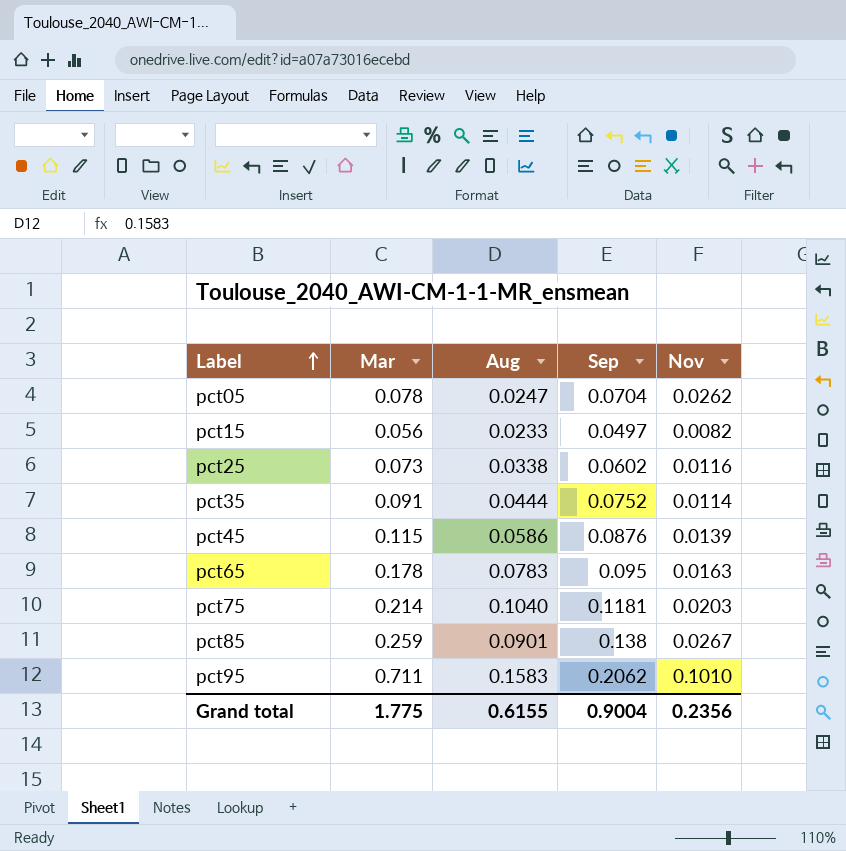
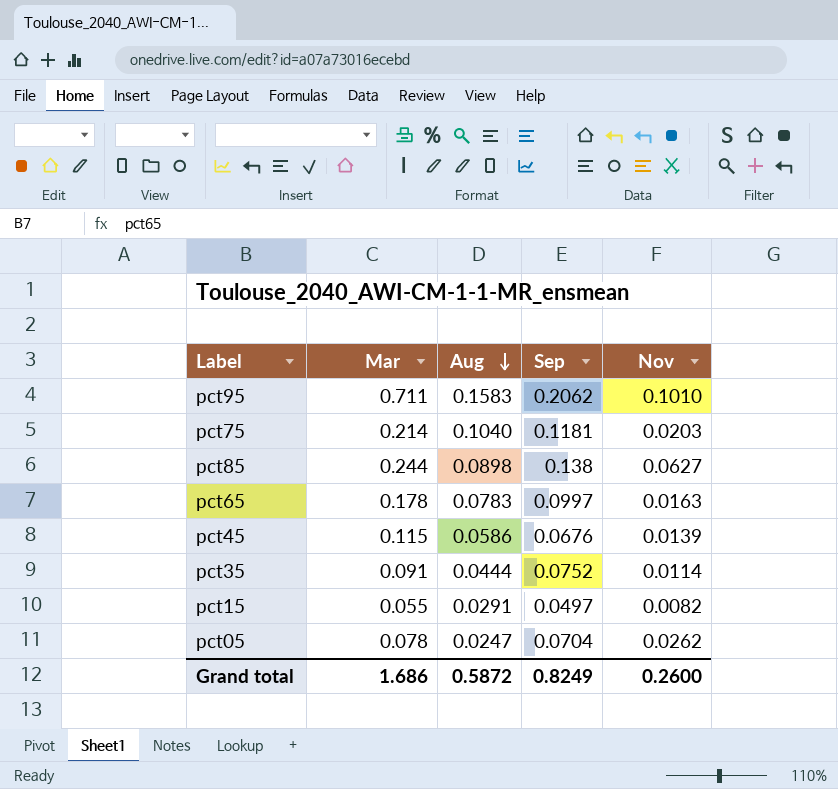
row order: Label ascending -> Aug descending
row pct25: 0.073 | 0.0338 | 0.0602 | 0.0116 -> none
pct85 | Mar: 0.259 -> 0.244
pct85 | Aug: 0.0901 -> 0.0898
pct85 | Nov: 0.0267 -> 0.0627
pct65 | Sep: 0.095 -> 0.0997
pct45 | Sep: 0.0876 -> 0.0676
pct15 | Mar: 0.056 -> 0.055
pct15 | Aug: 0.0233 -> 0.0291
Grand total | Mar: 1.775 -> 1.686
Grand total | Aug: 0.6155 -> 0.5872
Grand total | Sep: 0.9004 -> 0.8249
Grand total | Nov: 0.2356 -> 0.2600

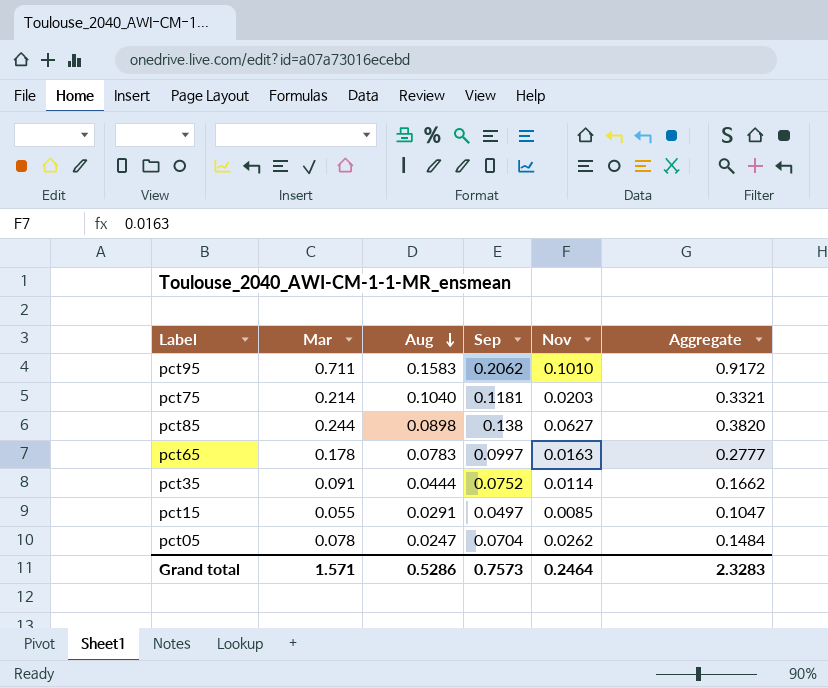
column Aggregate | formula: none -> [Mar] + [Sep]
row pct45: 0.115 | 0.0586 | 0.0676 | 0.0139 -> none
pct15 | Nov: 0.0082 -> 0.0085
Grand total | Mar: 1.686 -> 1.571
Grand total | Aug: 0.5872 -> 0.5286
Grand total | Sep: 0.8249 -> 0.7573
Grand total | Nov: 0.2600 -> 0.2464

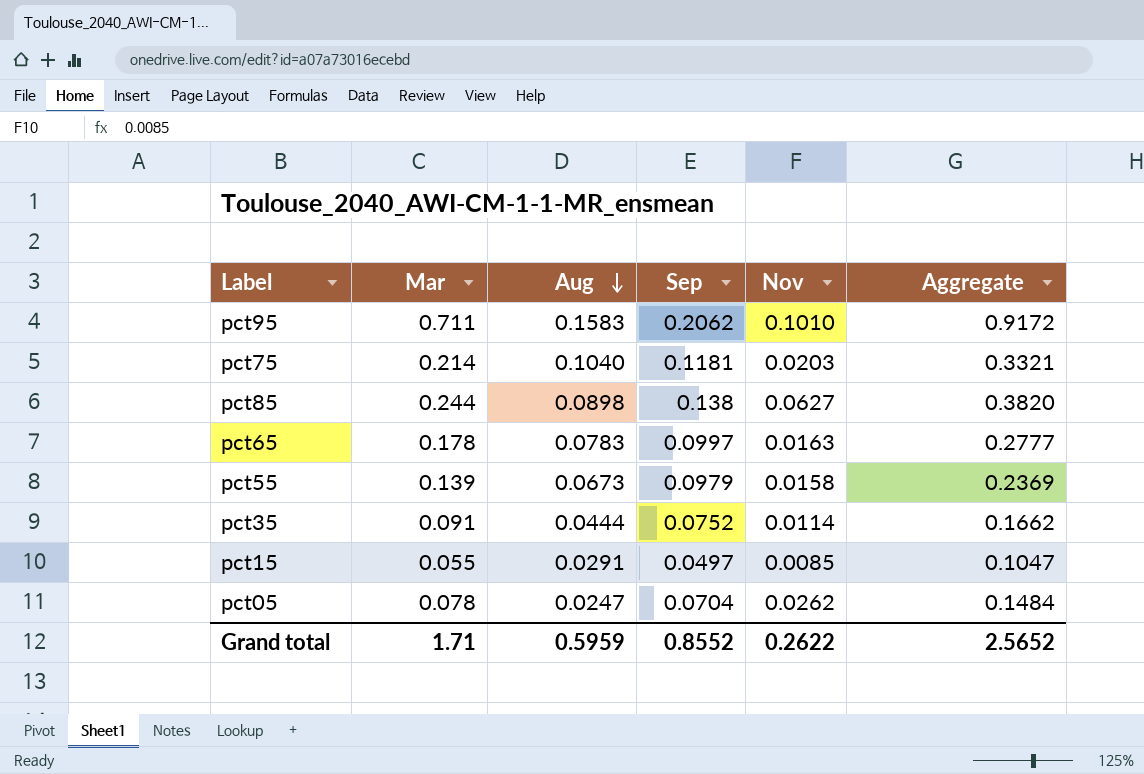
row pct55: none -> 0.139 | 0.0673 | 0.0979 | 0.0158 | 0.2369
Grand total | Mar: 1.571 -> 1.71
Grand total | Aug: 0.5286 -> 0.5959
Grand total | Sep: 0.7573 -> 0.8552
Grand total | Nov: 0.2464 -> 0.2622
Grand total | Aggregate: 2.3283 -> 2.5652

